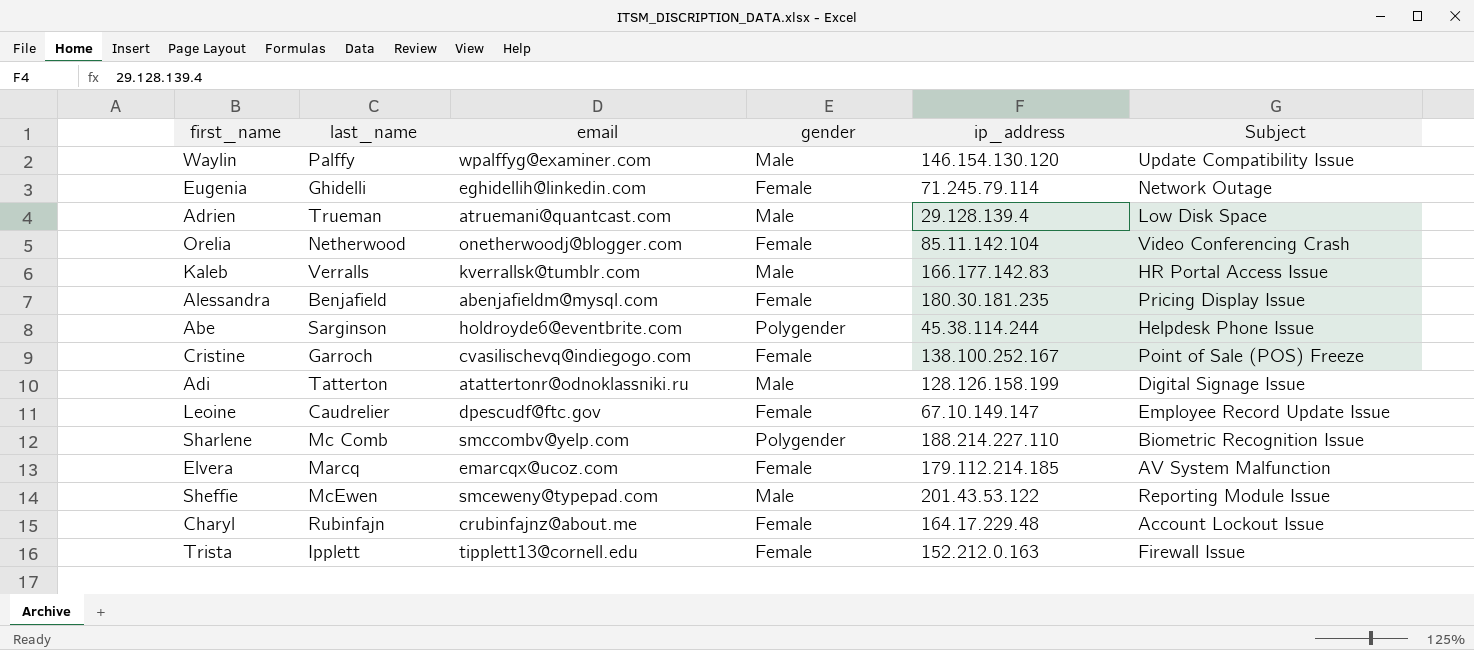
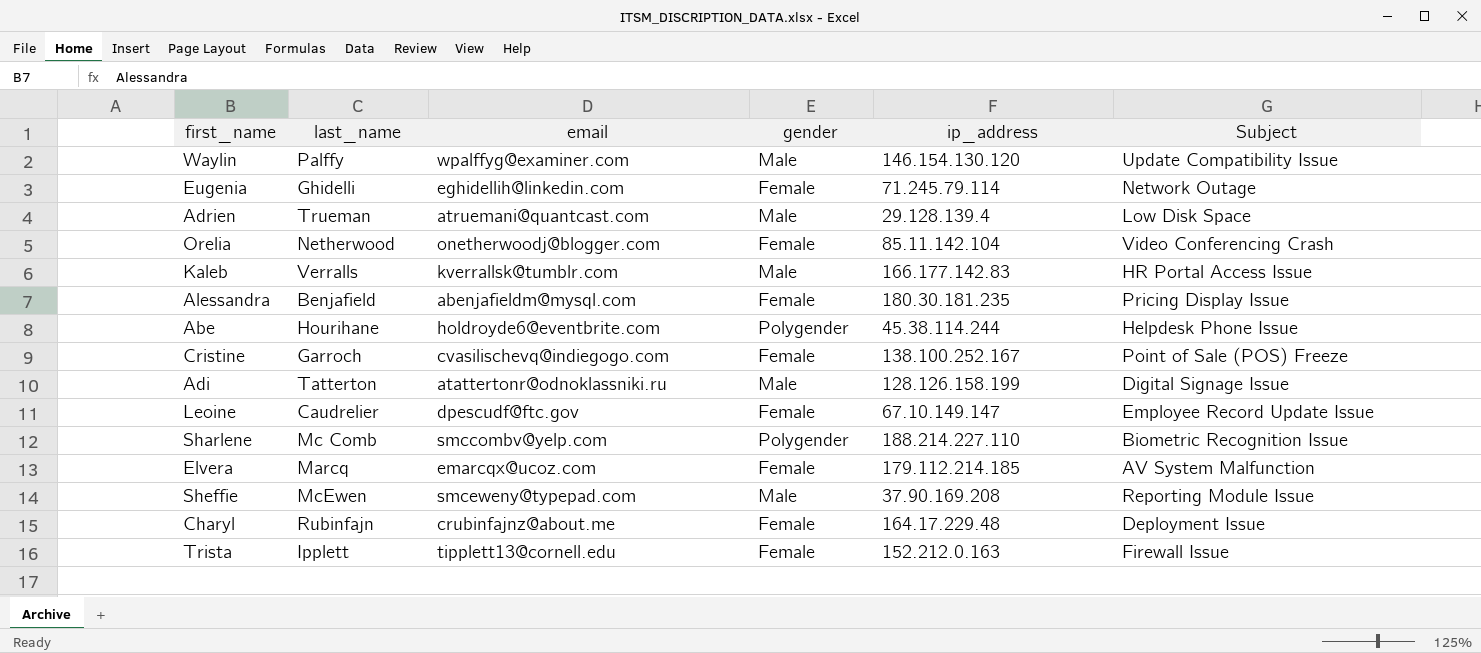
Abe | last_name: Sarginson -> Hourihane
Sheffie | ip_address: 201.43.53.122 -> 37.90.169.208
Charyl | Subject: Account Lockout Issue -> Deployment Issue

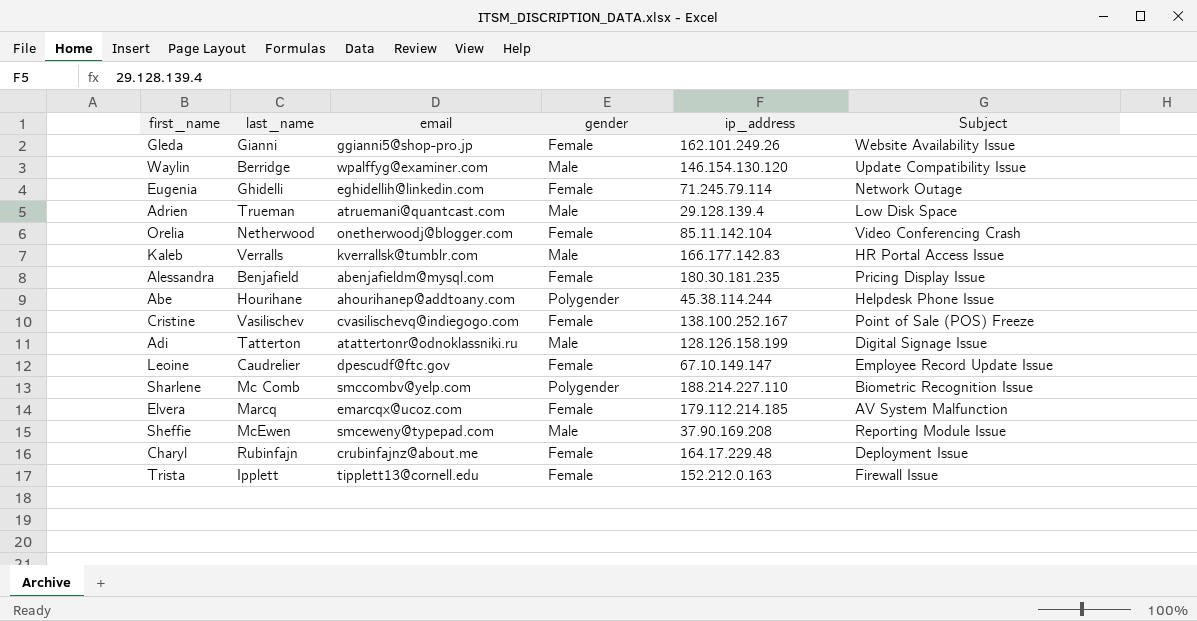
row Gleda: none -> Gianni | ggianni5@shop-pro.jp | Female | 162.101.249.26 | Website Availability Issue
Waylin | last_name: Palffy -> Berridge
Abe | email: holdroyde6@eventbrite.com -> ahourihanep@addtoany.com
Cristine | last_name: Garroch -> Vasilischev

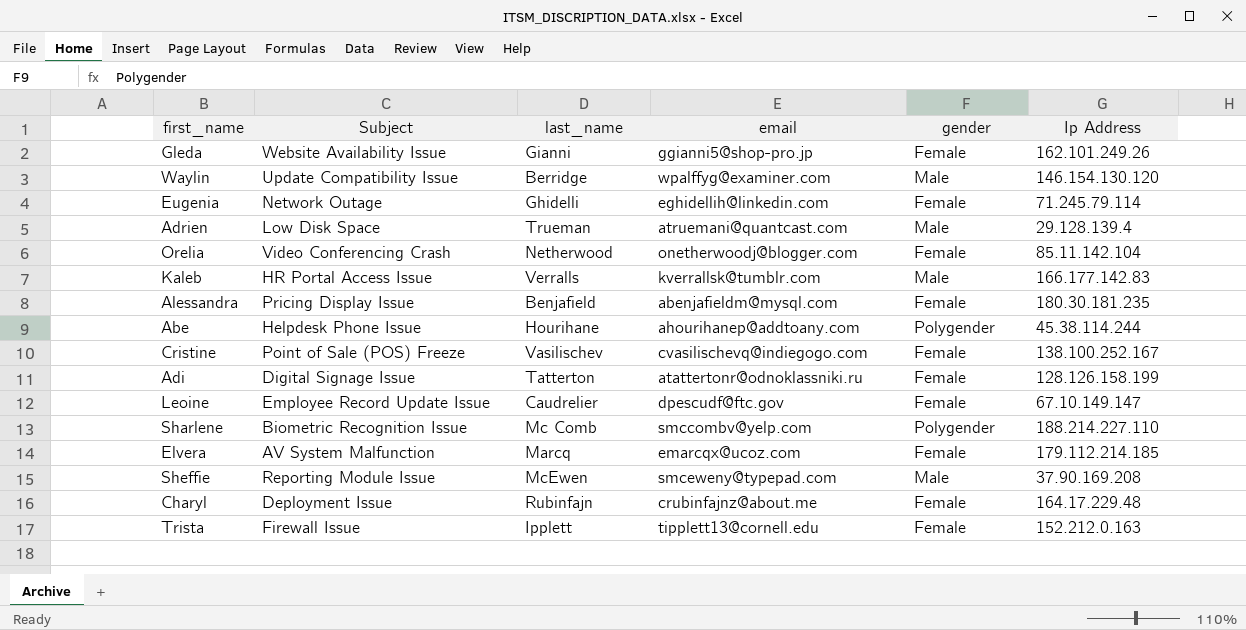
column Subject | position: 6 -> 2
column name: ip_address -> Ip Address
Adi | gender: Male -> Female

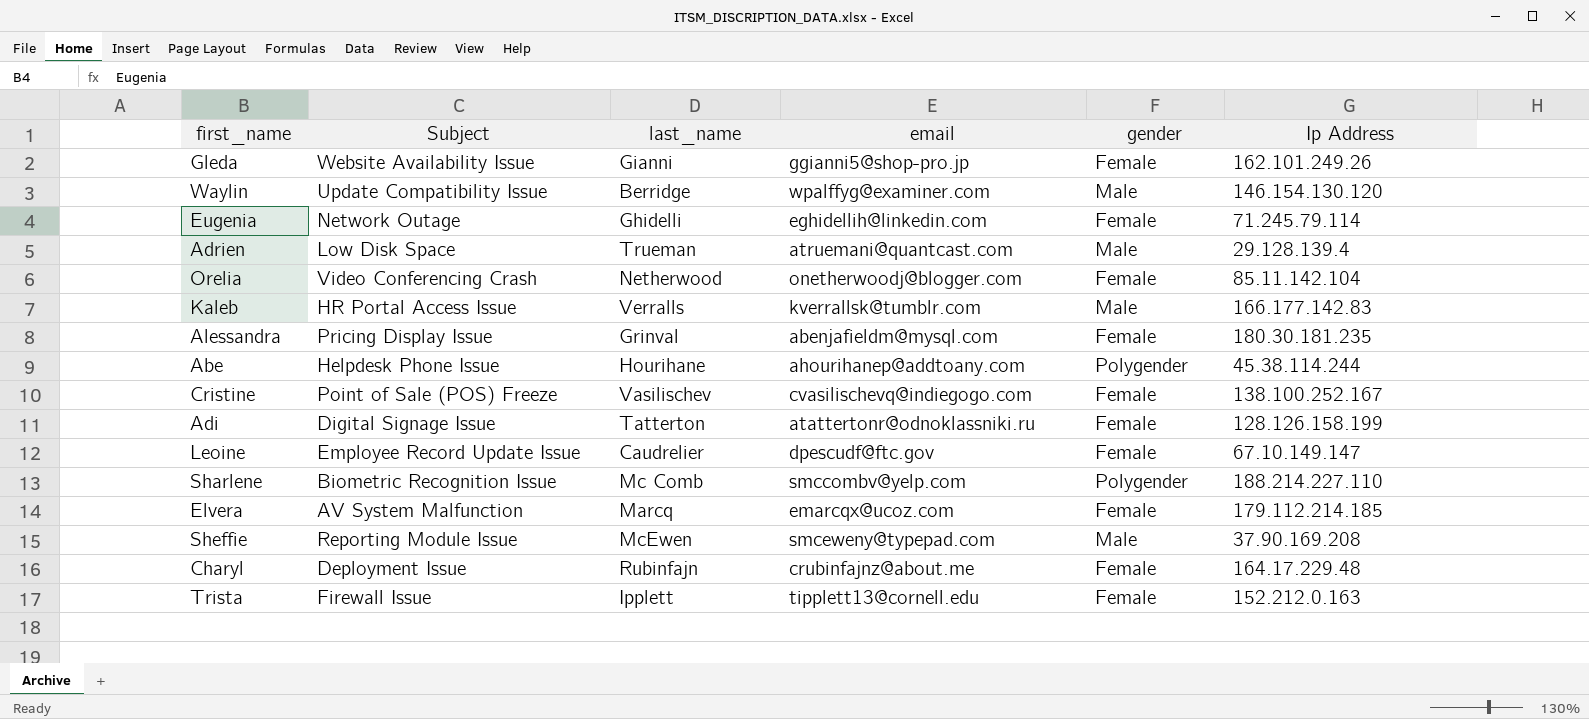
Alessandra | last_name: Benjafield -> Grinval

